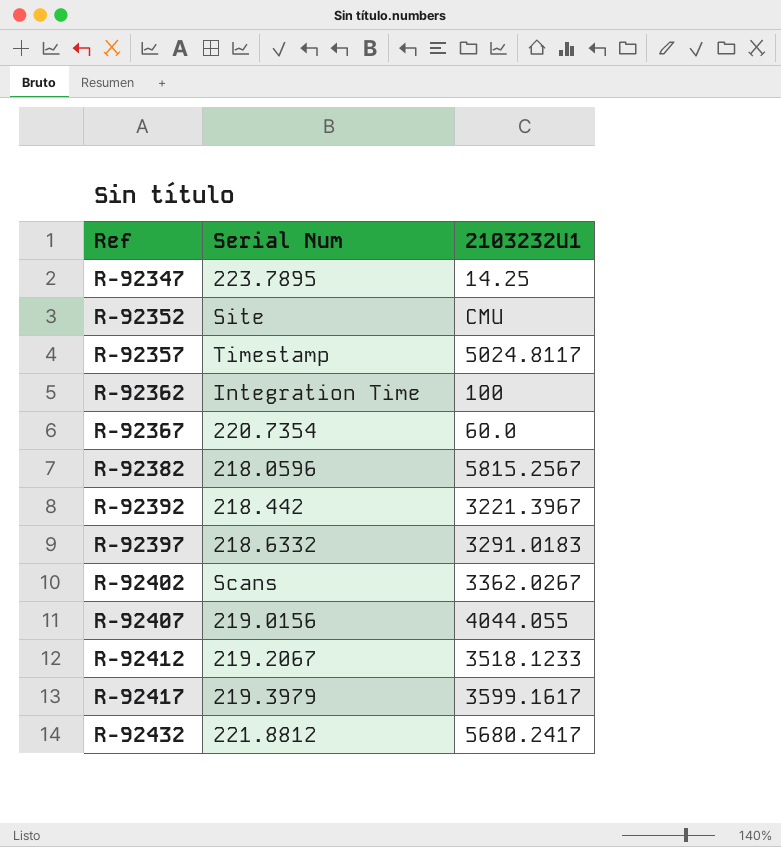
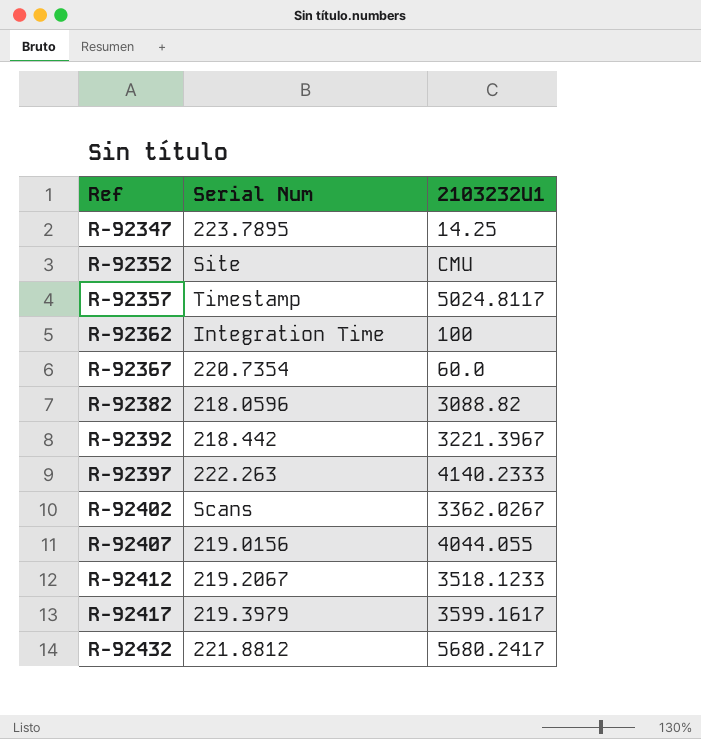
R-92382 | 2103232U1: 5815.2567 -> 3088.82
R-92397 | Serial Num: 218.6332 -> 222.263
R-92397 | 2103232U1: 3291.0183 -> 4140.2333

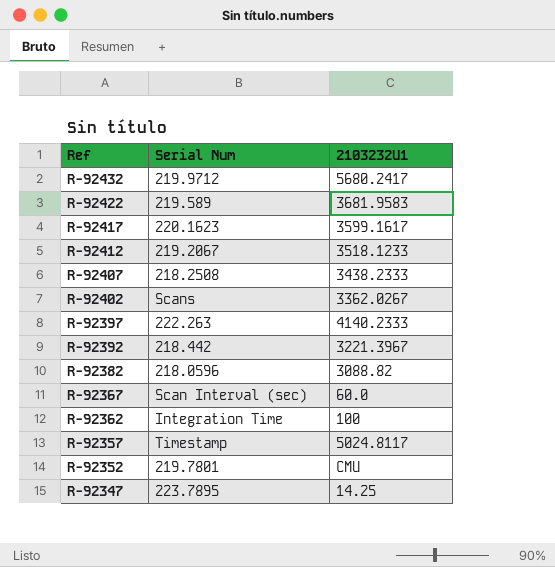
row order: Ref ascending -> Ref descending
R-92432 | Serial Num: 221.8812 -> 219.9712
row R-92422: none -> 219.589 | 3681.9583
R-92417 | Serial Num: 219.3979 -> 220.1623
R-92407 | Serial Num: 219.0156 -> 218.2508
R-92407 | 2103232U1: 4044.055 -> 3438.2333
R-92367 | Serial Num: 220.7354 -> Scan Interval (sec)
R-92352 | Serial Num: Site -> 219.7801

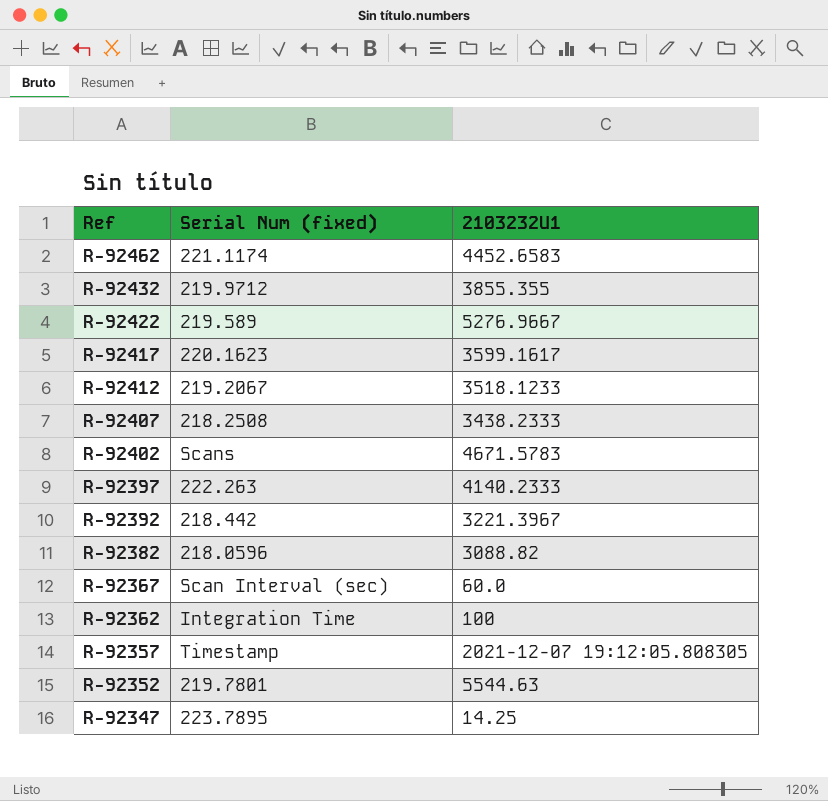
column name: Serial Num -> Serial Num (fixed)
row R-92462: none -> 221.1174 | 4452.6583
R-92432 | 2103232U1: 5680.2417 -> 3855.355
R-92422 | 2103232U1: 3681.9583 -> 5276.9667
R-92402 | 2103232U1: 3362.0267 -> 4671.5783
R-92357 | 2103232U1: 5024.8117 -> 2021-12-07 19:12:05.808305
R-92352 | 2103232U1: CMU -> 5544.63

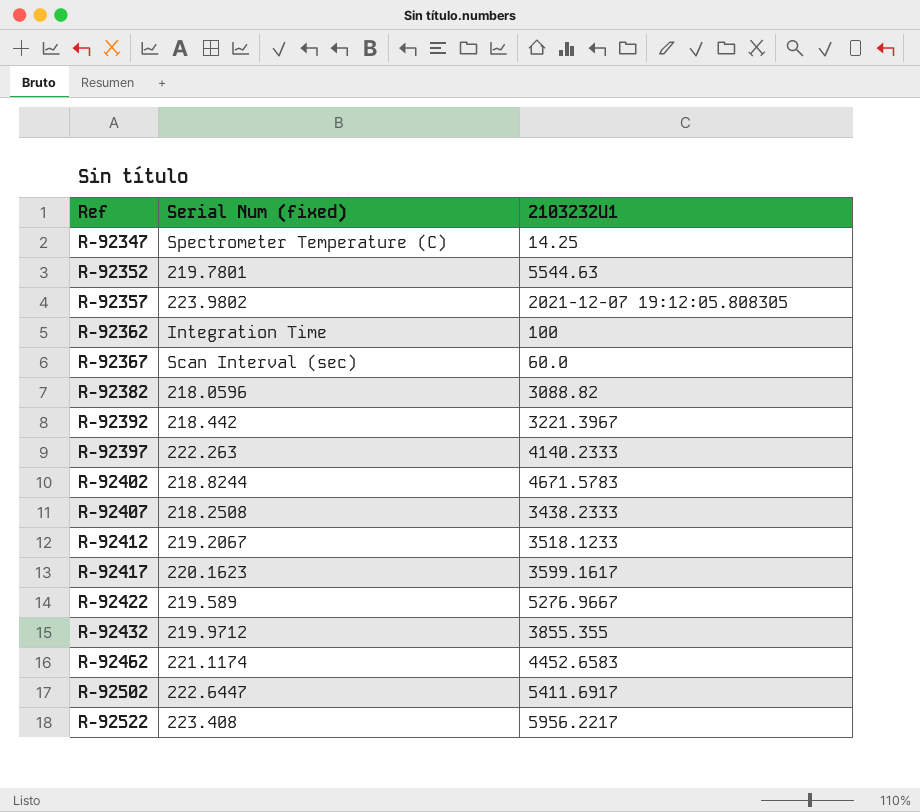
row order: Ref descending -> Ref ascending
R-92347 | Serial Num (fixed): 223.7895 -> Spectrometer Temperature (C)
R-92357 | Serial Num (fixed): Timestamp -> 223.9802
R-92402 | Serial Num (fixed): Scans -> 218.8244
row R-92502: none -> 222.6447 | 5411.6917
row R-92522: none -> 223.408 | 5956.2217

